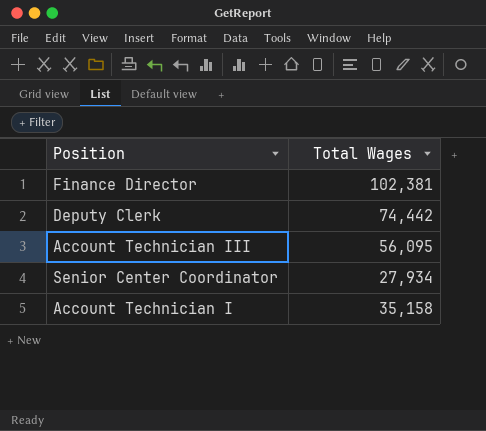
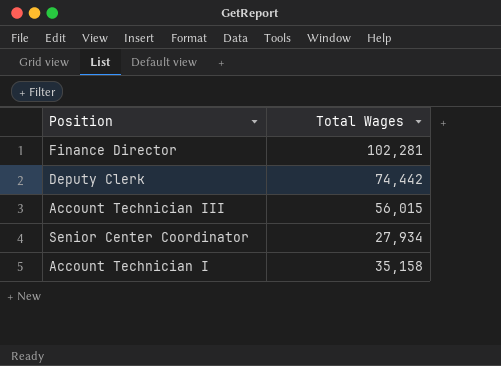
Finance Director | Total Wages: 102,381 -> 102,281
Account Technician III | Total Wages: 56,095 -> 56,015

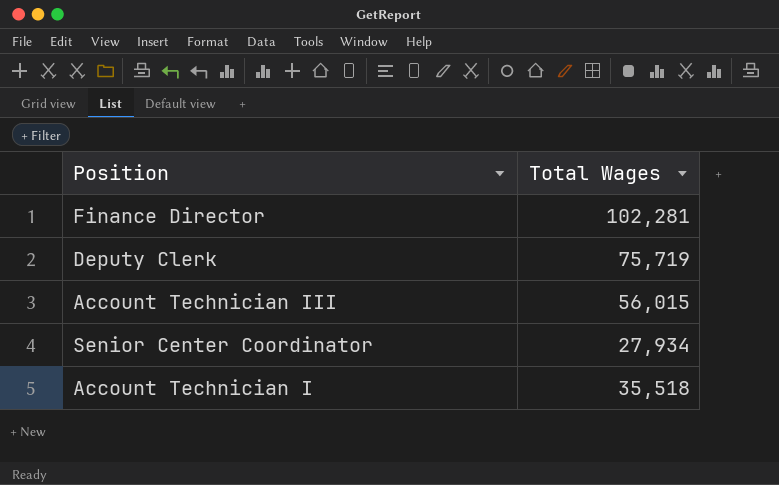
Deputy Clerk | Total Wages: 74,442 -> 75,719
Account Technician I | Total Wages: 35,158 -> 35,518

